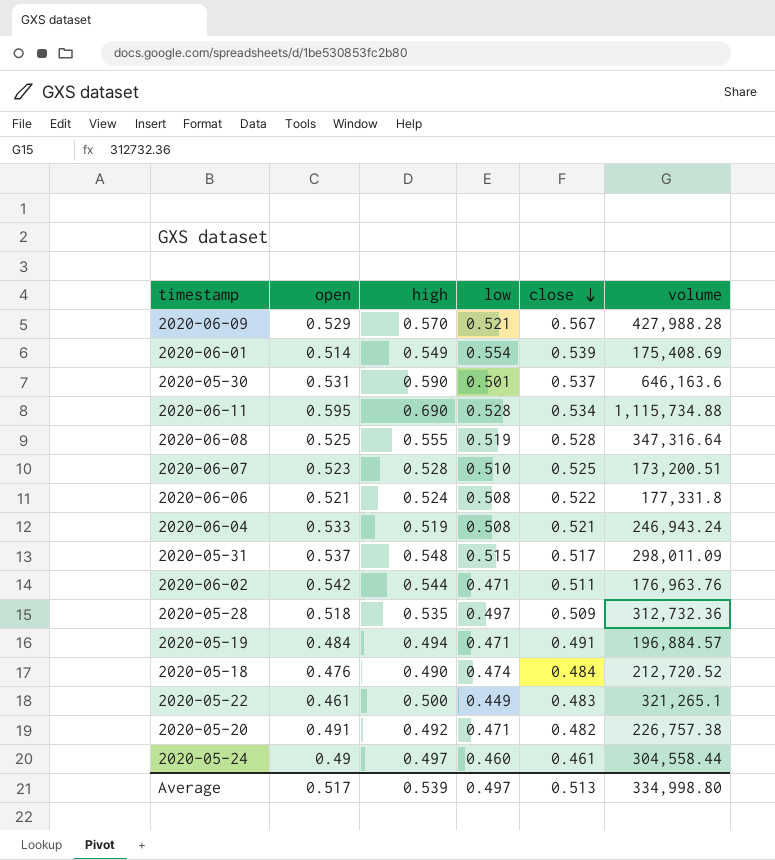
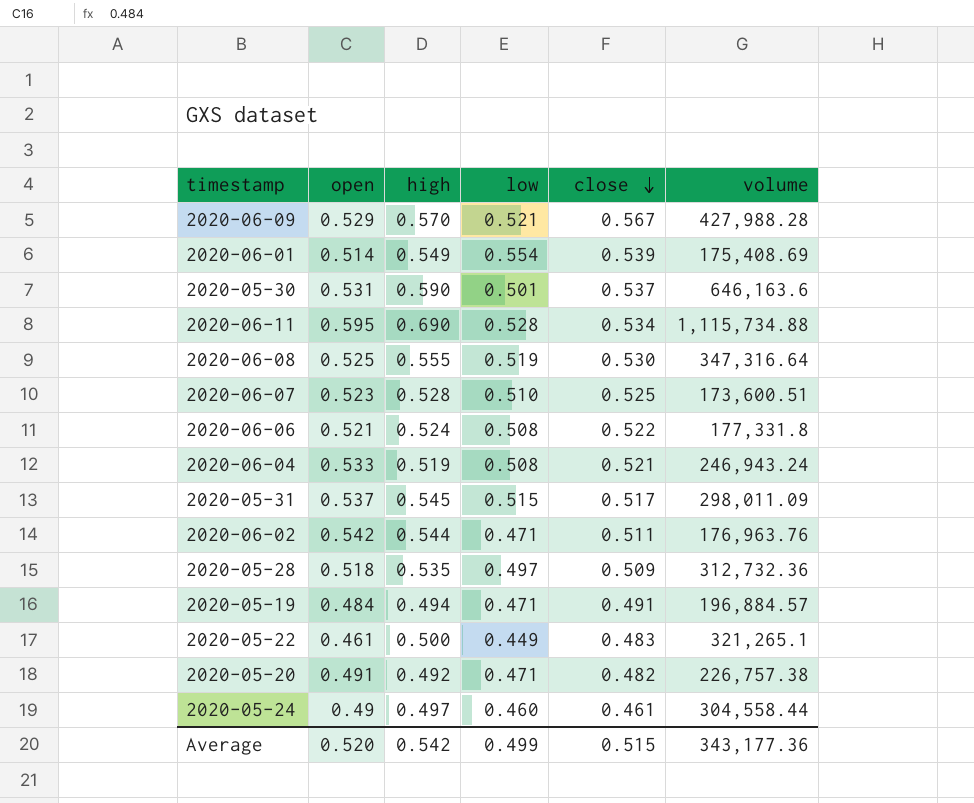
row 2020-05-18: 0.476 | 0.490 | 0.474 | 0.484 | 212,720.52 -> none
2020-06-08 | close: 0.528 -> 0.530
2020-06-07 | volume: 173,200.51 -> 173,600.51
2020-05-31 | high: 0.548 -> 0.545
Average | open: 0.517 -> 0.520
Average | high: 0.539 -> 0.542
Average | low: 0.497 -> 0.499
Average | close: 0.513 -> 0.515
Average | volume: 334,998.80 -> 343,177.36

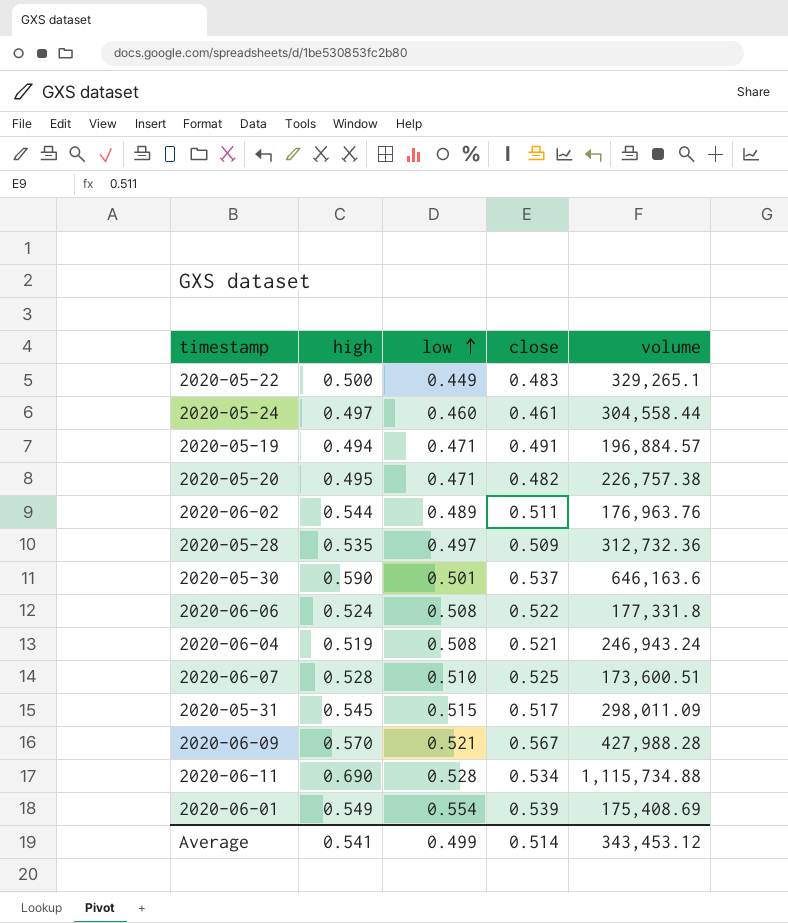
row order: close descending -> low ascending
column open | position: 2 -> none
row 2020-06-08: 0.525 | 0.555 | 0.519 | 0.530 | 347,316.64 -> none
2020-05-22 | volume: 321,265.1 -> 329,265.1
2020-05-20 | high: 0.492 -> 0.495
2020-06-02 | low: 0.471 -> 0.489
Average | high: 0.542 -> 0.541
Average | close: 0.515 -> 0.514
Average | volume: 343,177.36 -> 343,453.12

